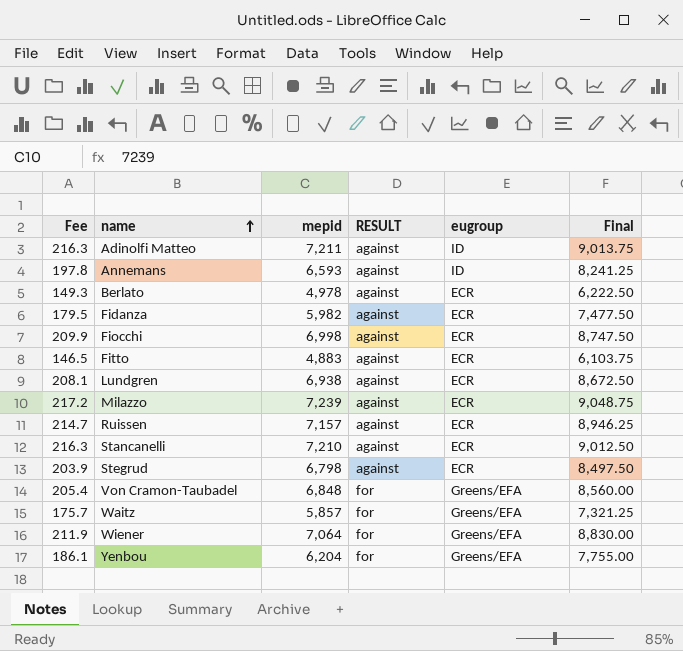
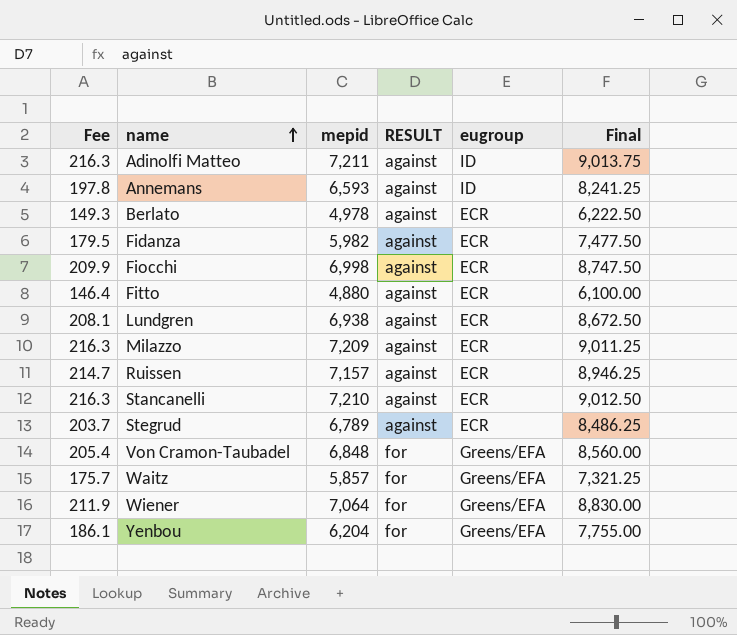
Fitto | Fee: 146.5 -> 146.4
Fitto | mepid: 4,883 -> 4,880
Fitto | Final: 6,103.75 -> 6,100.00
Milazzo | Fee: 217.2 -> 216.3
Milazzo | mepid: 7,239 -> 7,209
Milazzo | Final: 9,048.75 -> 9,011.25
Stegrud | Fee: 203.9 -> 203.7
Stegrud | mepid: 6,798 -> 6,789
Stegrud | Final: 8,497.50 -> 8,486.25

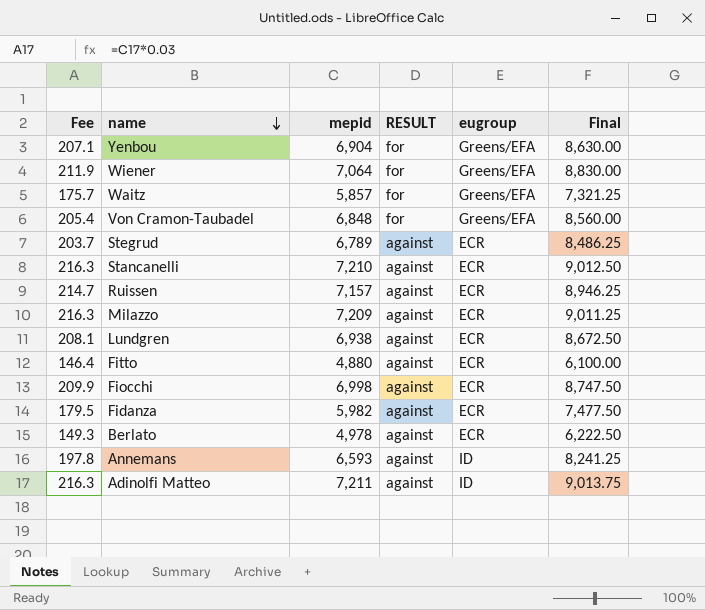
row order: name ascending -> name descending
Yenbou | Fee: 186.1 -> 207.1
Yenbou | mepid: 6,204 -> 6,904
Yenbou | Final: 7,755.00 -> 8,630.00

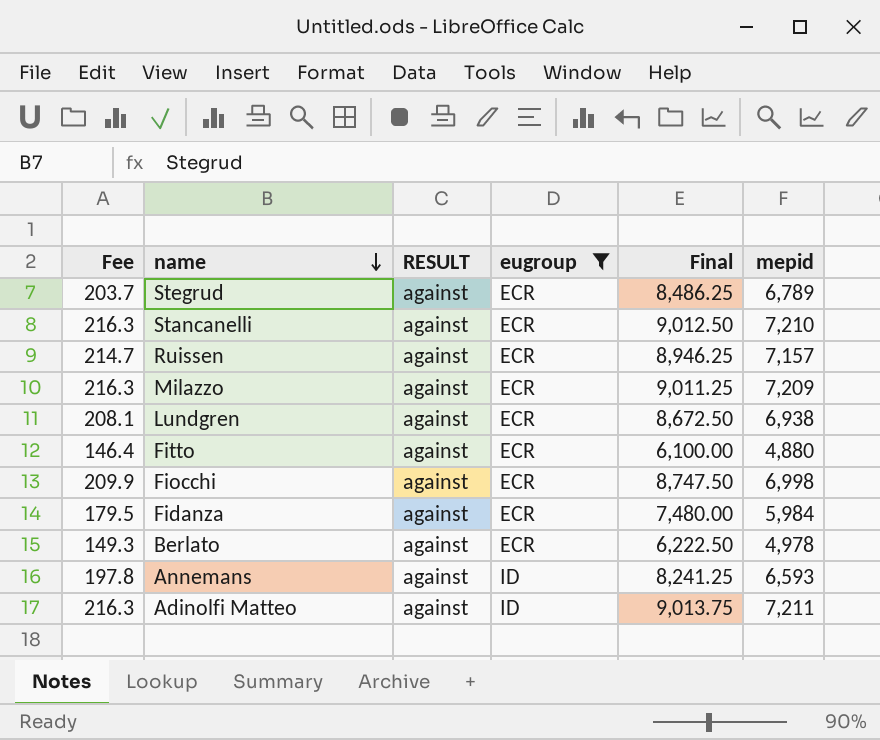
filter: none -> eugroup != Greens/EFA
column mepid | position: 3 -> 6
Fidanza | Final: 7,477.50 -> 7,480.00
Fidanza | mepid: 5,982 -> 5,984

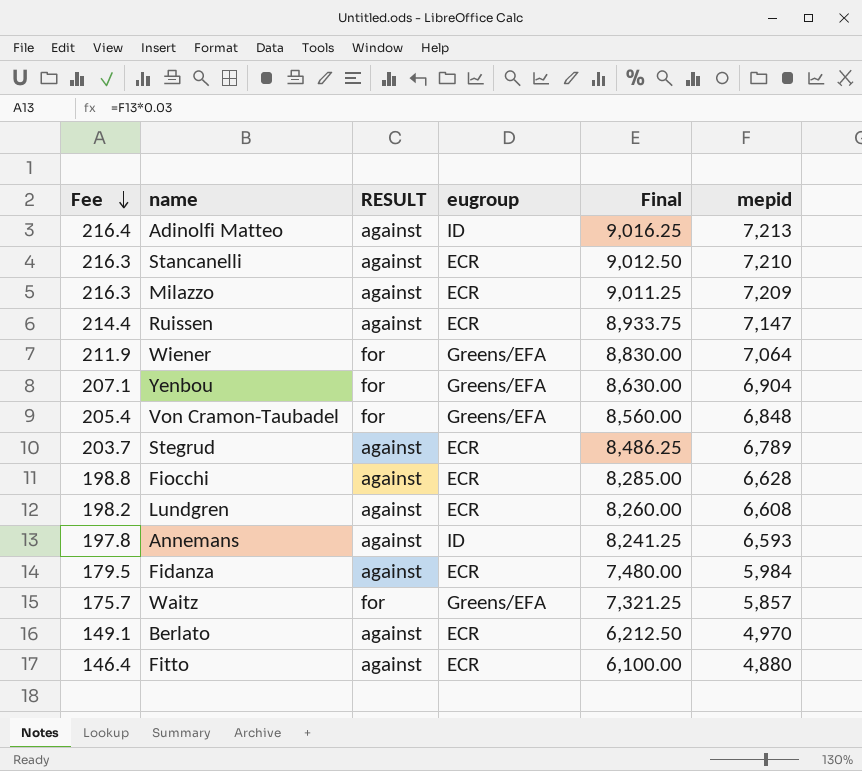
filter: eugroup != Greens/EFA -> none
row order: name descending -> Fee descending
Adinolfi Matteo | Fee: 216.3 -> 216.4
Adinolfi Matteo | Final: 9,013.75 -> 9,016.25
Adinolfi Matteo | mepid: 7,211 -> 7,213
Ruissen | Fee: 214.7 -> 214.4
Ruissen | Final: 8,946.25 -> 8,933.75
Ruissen | mepid: 7,157 -> 7,147
Fiocchi | Fee: 209.9 -> 198.8
Fiocchi | Final: 8,747.50 -> 8,285.00
Fiocchi | mepid: 6,998 -> 6,628
Lundgren | Fee: 208.1 -> 198.2
Lundgren | Final: 8,672.50 -> 8,260.00
Lundgren | mepid: 6,938 -> 6,608
Berlato | Fee: 149.3 -> 149.1
Berlato | Final: 6,222.50 -> 6,212.50
Berlato | mepid: 4,978 -> 4,970

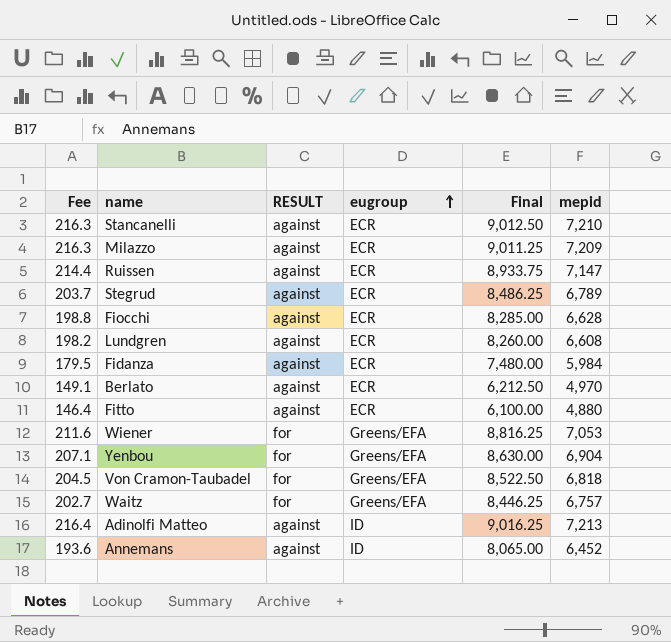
row order: Fee descending -> eugroup ascending
Wiener | Fee: 211.9 -> 211.6
Wiener | Final: 8,830.00 -> 8,816.25
Wiener | mepid: 7,064 -> 7,053
Von Cramon-Taubadel | Fee: 205.4 -> 204.5
Von Cramon-Taubadel | Final: 8,560.00 -> 8,522.50
Von Cramon-Taubadel | mepid: 6,848 -> 6,818
Waitz | Fee: 175.7 -> 202.7
Waitz | Final: 7,321.25 -> 8,446.25
Waitz | mepid: 5,857 -> 6,757
Annemans | Fee: 197.8 -> 193.6
Annemans | Final: 8,241.25 -> 8,065.00
Annemans | mepid: 6,593 -> 6,452

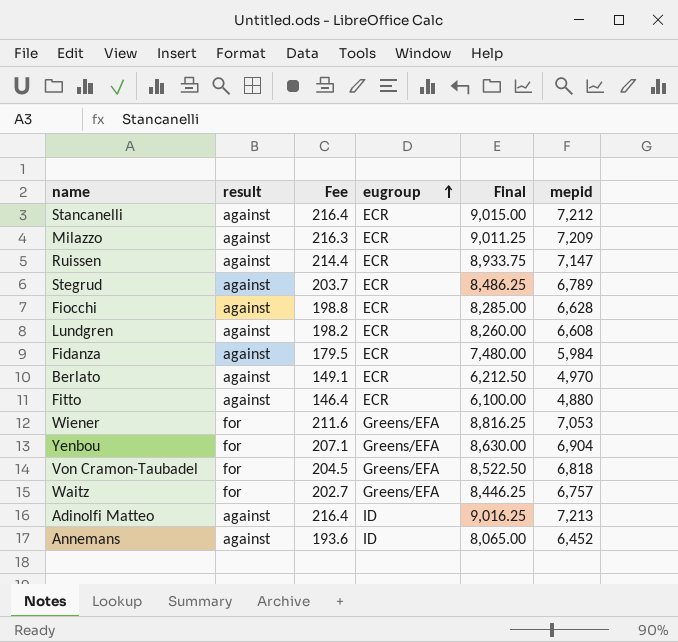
column name: RESULT -> result
column Fee | position: 1 -> 3
Stancanelli | Fee: 216.3 -> 216.4
Stancanelli | Final: 9,012.50 -> 9,015.00
Stancanelli | mepid: 7,210 -> 7,212

